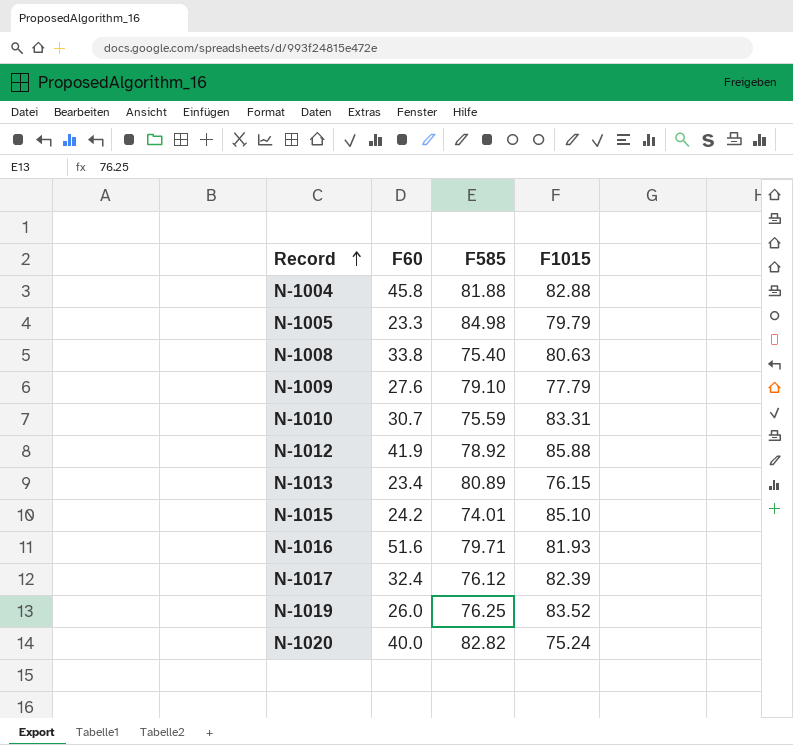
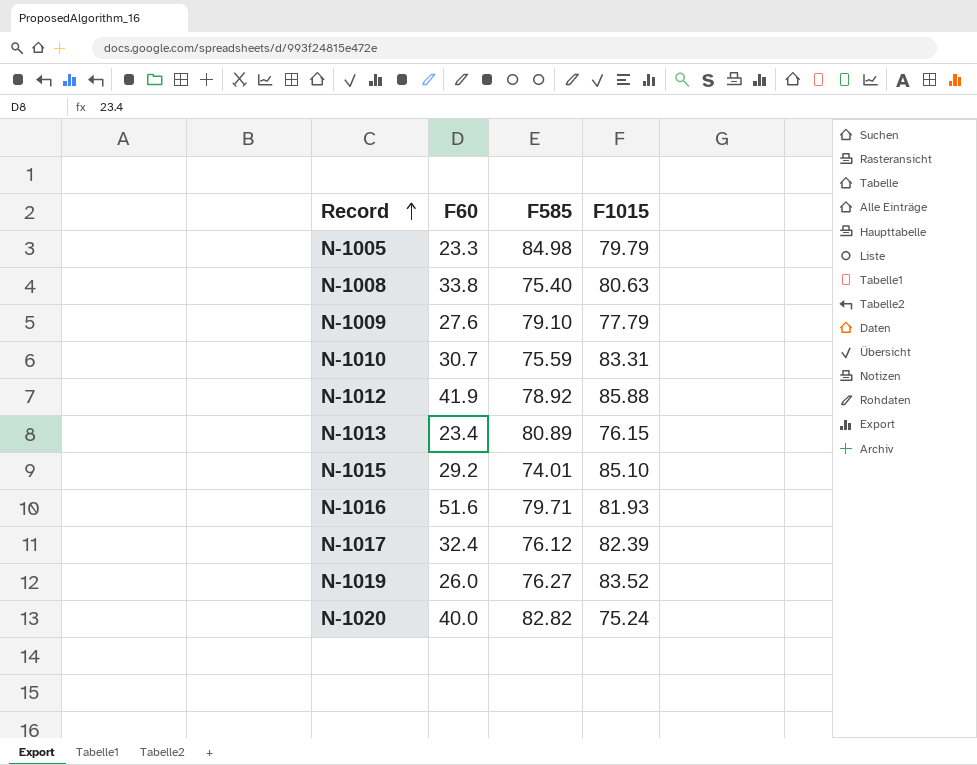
row N-1004: 45.8 | 81.88 | 82.88 -> none
N-1015 | F60: 24.2 -> 29.2
N-1019 | F585: 76.25 -> 76.27

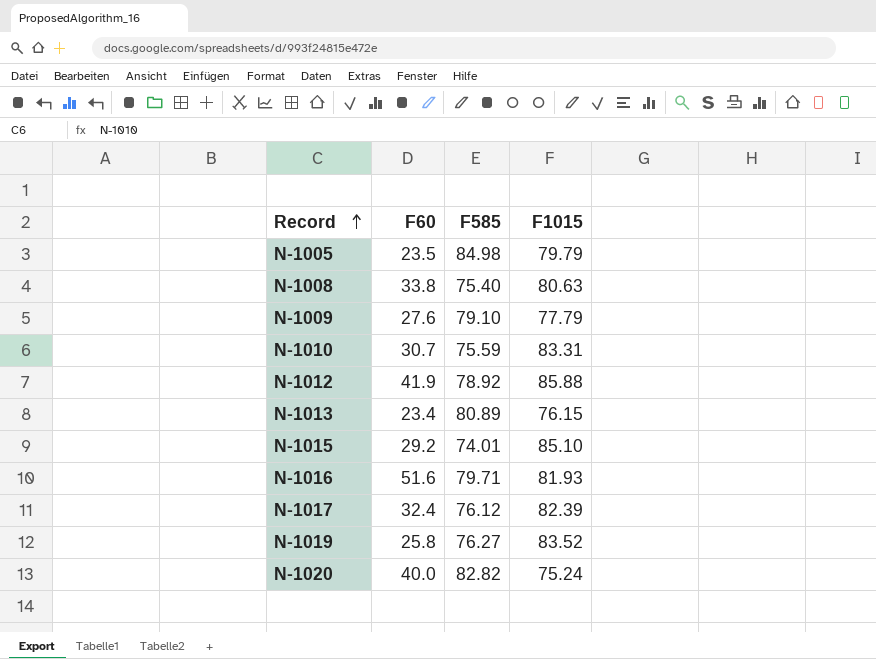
N-1005 | F60: 23.3 -> 23.5
N-1019 | F60: 26.0 -> 25.8

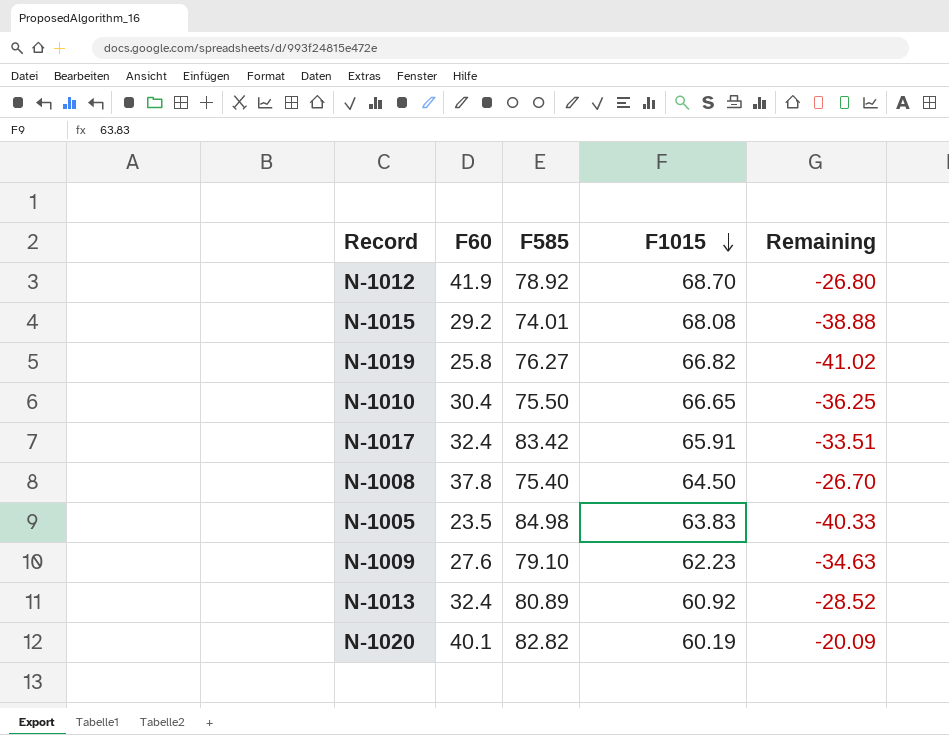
row order: Record ascending -> F1015 descending
column Remaining | formula: none -> [F60] - [F1015]
row N-1016: 51.6 | 79.71 | 81.93 -> none
N-1012 | F1015: 85.88 -> 68.70
N-1015 | F1015: 85.10 -> 68.08
N-1019 | F1015: 83.52 -> 66.82
N-1010 | F60: 30.7 -> 30.4
N-1010 | F585: 75.59 -> 75.50
N-1010 | F1015: 83.31 -> 66.65
N-1017 | F585: 76.12 -> 83.42
N-1017 | F1015: 82.39 -> 65.91
N-1008 | F60: 33.8 -> 37.8
N-1008 | F1015: 80.63 -> 64.50
N-1005 | F1015: 79.79 -> 63.83
N-1009 | F1015: 77.79 -> 62.23
N-1013 | F60: 23.4 -> 32.4
N-1013 | F1015: 76.15 -> 60.92
N-1020 | F60: 40.0 -> 40.1
N-1020 | F1015: 75.24 -> 60.19

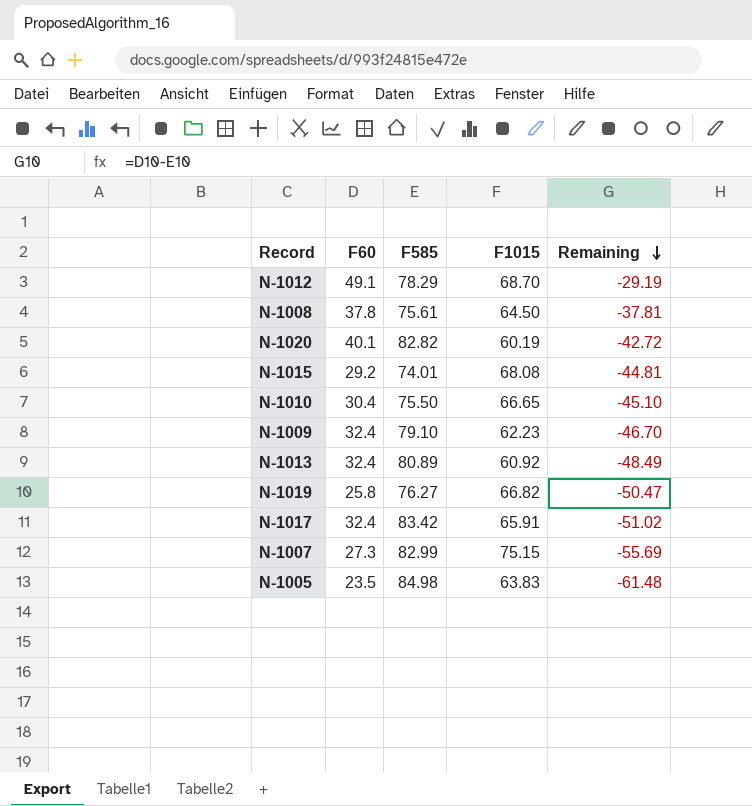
row order: F1015 descending -> Remaining descending
column Remaining | formula: [F60] - [F1015] -> [F60] - [F585]
N-1012 | F60: 41.9 -> 49.1
N-1012 | F585: 78.92 -> 78.29
N-1008 | F585: 75.40 -> 75.61
N-1009 | F60: 27.6 -> 32.4
row N-1007: none -> 27.3 | 82.99 | 75.15 | -55.69

